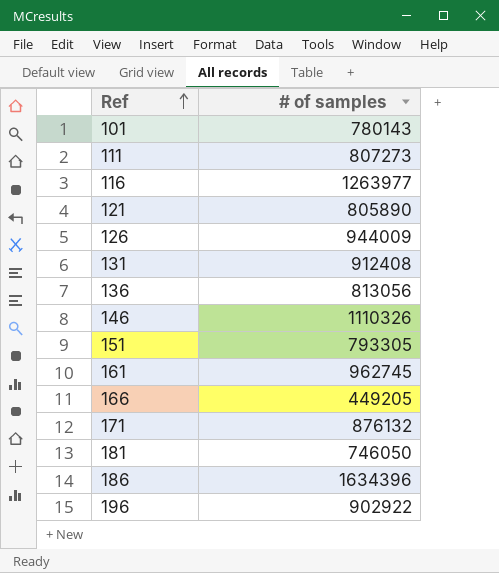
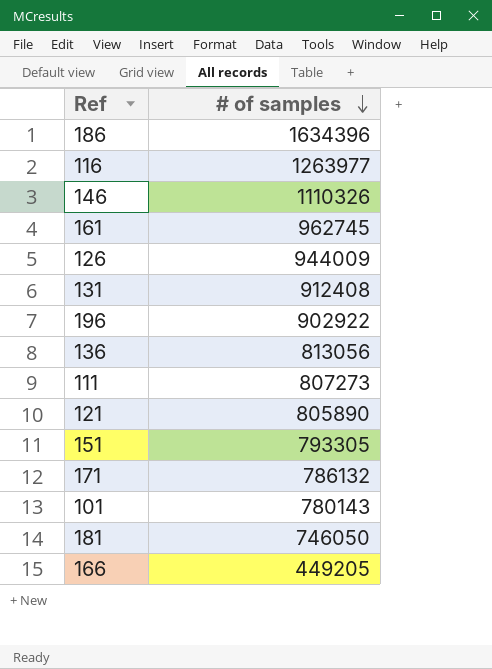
row order: Ref ascending -> # of samples descending
171 | # of samples: 876132 -> 786132

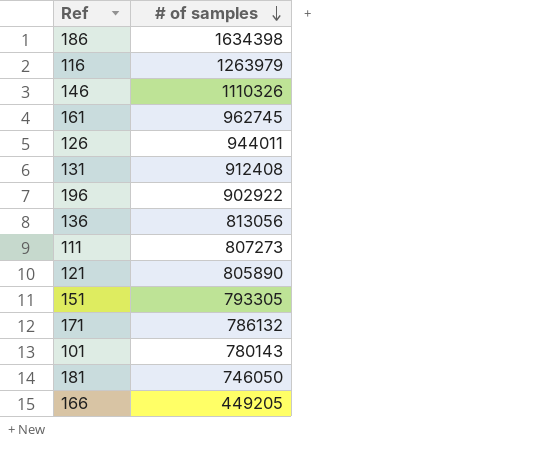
186 | # of samples: 1634396 -> 1634398
116 | # of samples: 1263977 -> 1263979
126 | # of samples: 944009 -> 944011

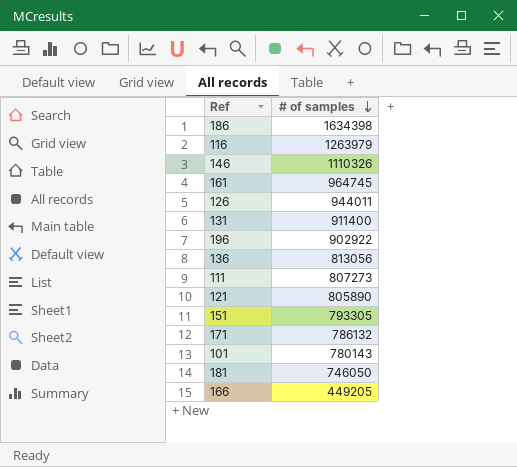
161 | # of samples: 962745 -> 964745
131 | # of samples: 912408 -> 911400

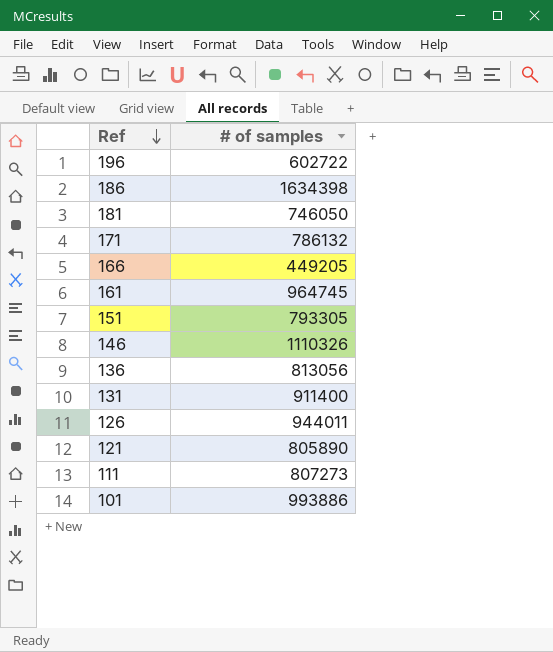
row order: # of samples descending -> Ref descending
row 116: 1263979 -> none
196 | # of samples: 902922 -> 602722
101 | # of samples: 780143 -> 993886

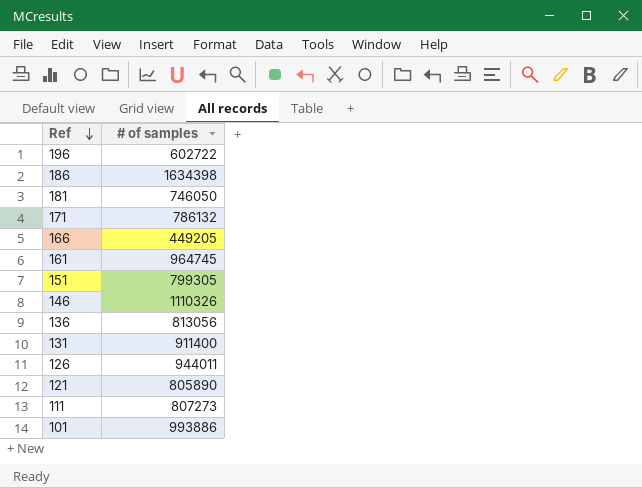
151 | # of samples: 793305 -> 799305

